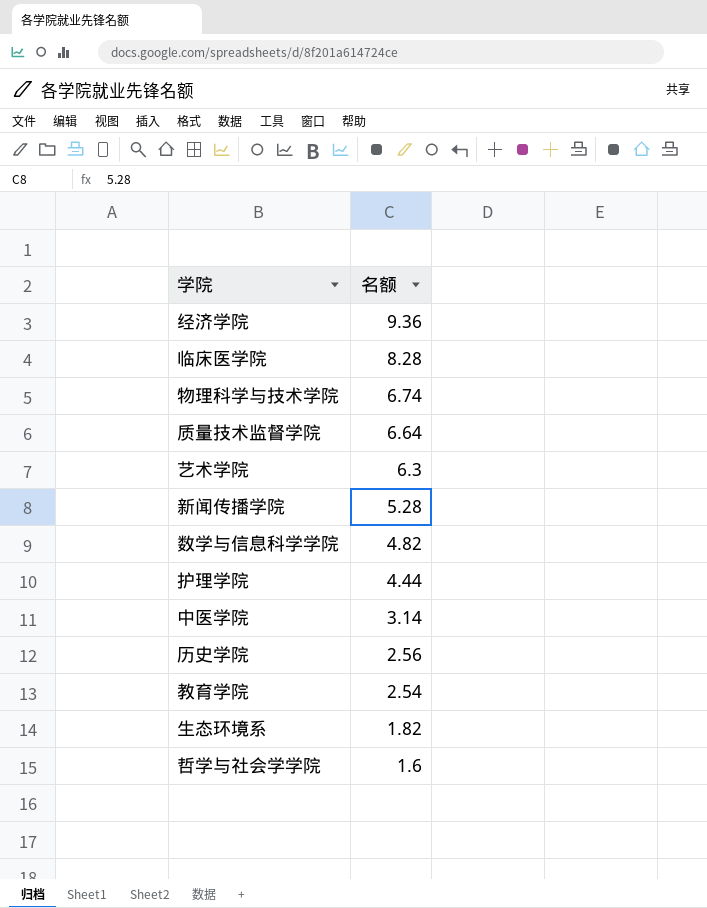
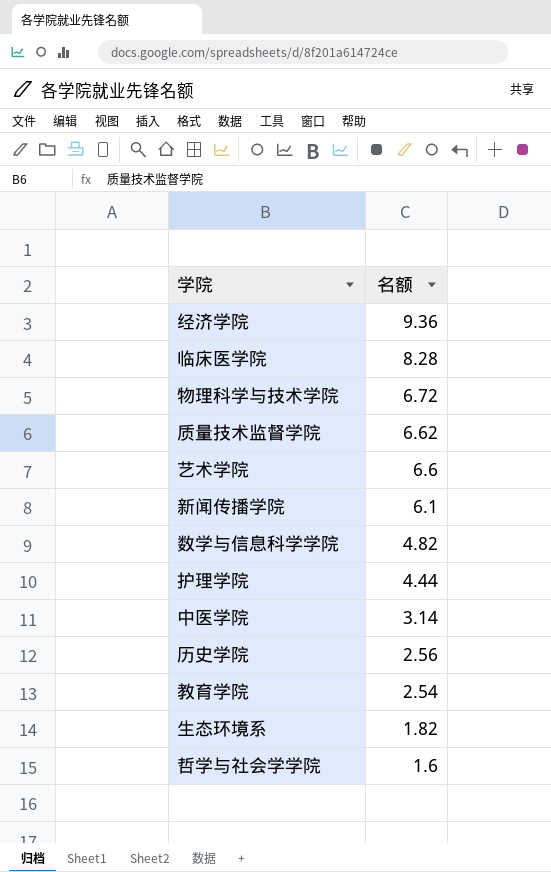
物理科学与技术学院 | 名额: 6.74 -> 6.72
质量技术监督学院 | 名额: 6.64 -> 6.62
艺术学院 | 名额: 6.3 -> 6.6
新闻传播学院 | 名额: 5.28 -> 6.1

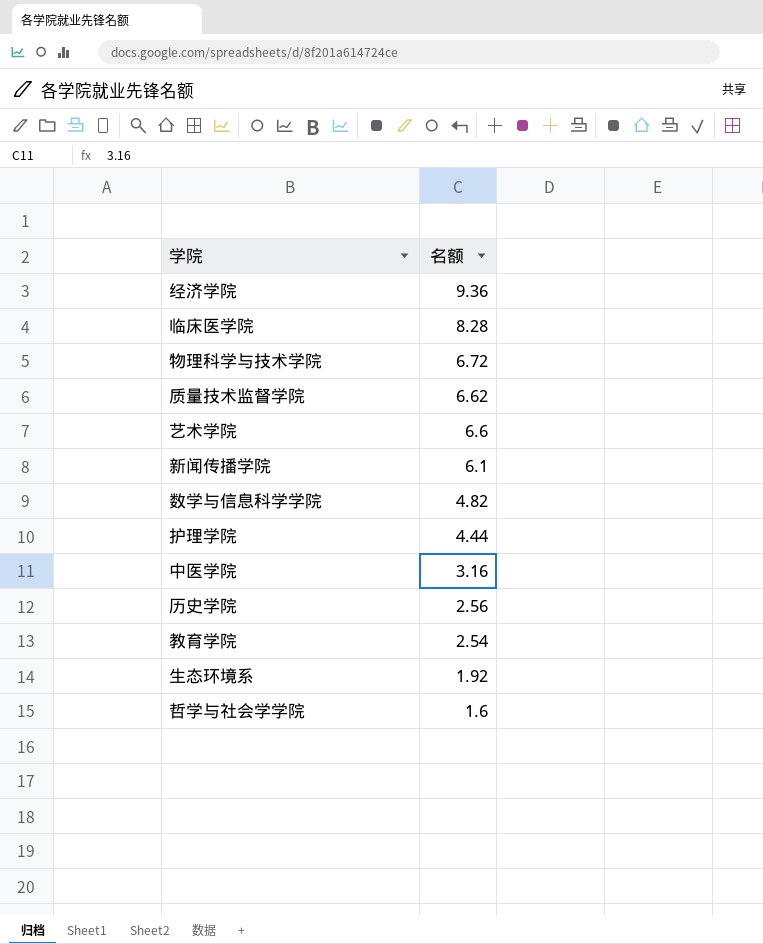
中医学院 | 名额: 3.14 -> 3.16
生态环境系 | 名额: 1.82 -> 1.92

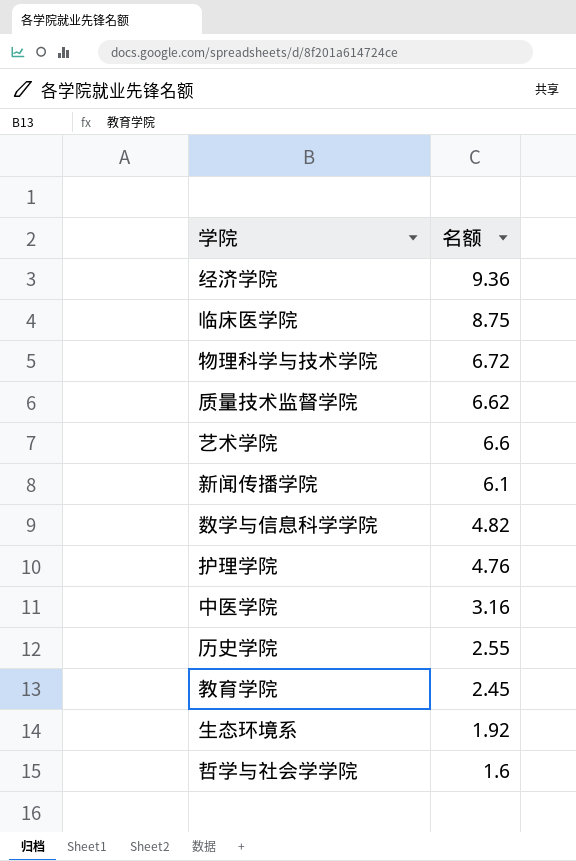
临床医学院 | 名额: 8.28 -> 8.75
护理学院 | 名额: 4.44 -> 4.76
历史学院 | 名额: 2.56 -> 2.55
教育学院 | 名额: 2.54 -> 2.45

